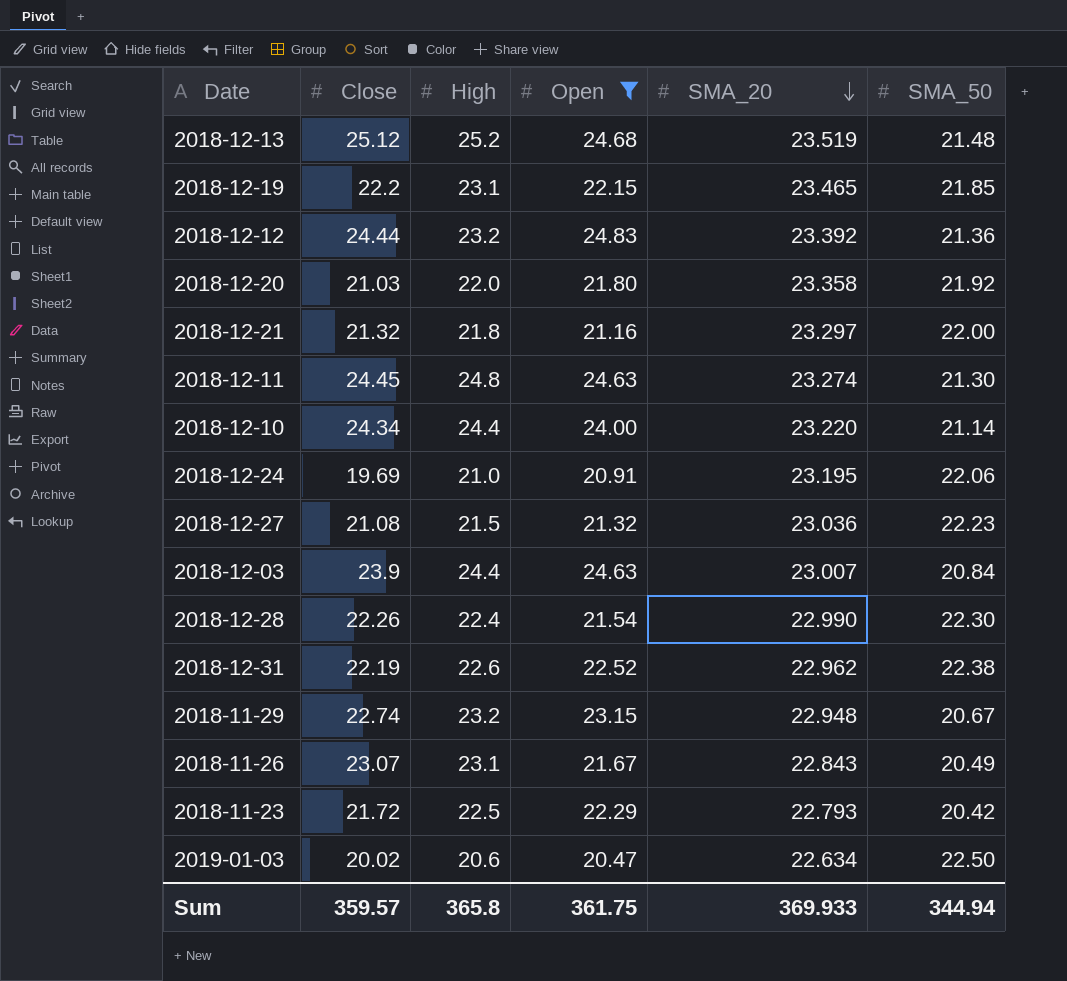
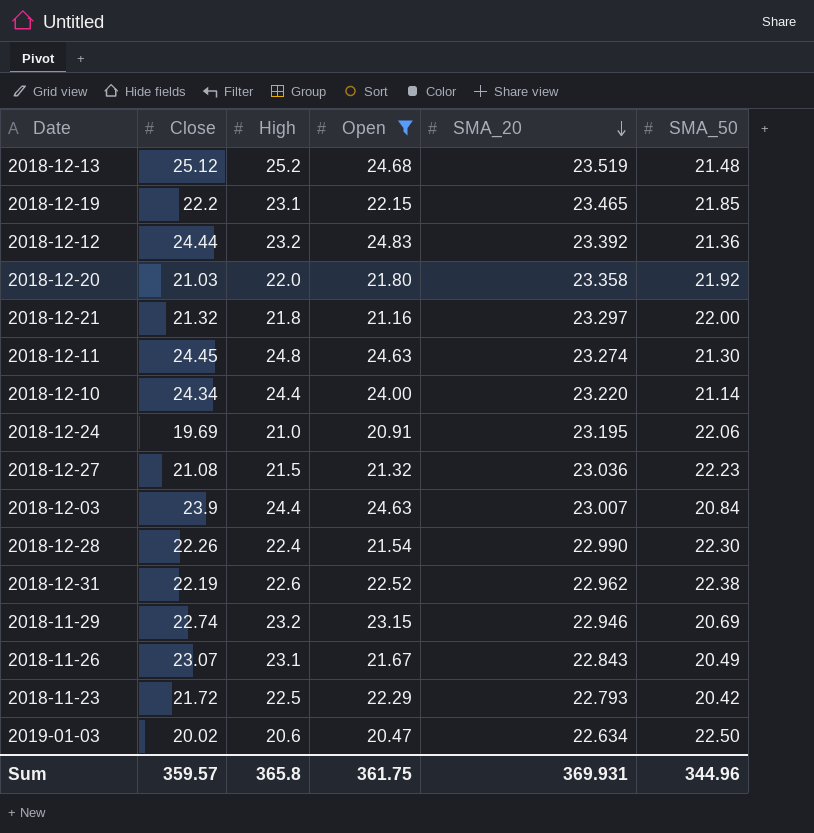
2018-11-29 | SMA_20: 22.948 -> 22.946
2018-11-29 | SMA_50: 20.67 -> 20.69
Sum | SMA_20: 369.933 -> 369.931
Sum | SMA_50: 344.94 -> 344.96

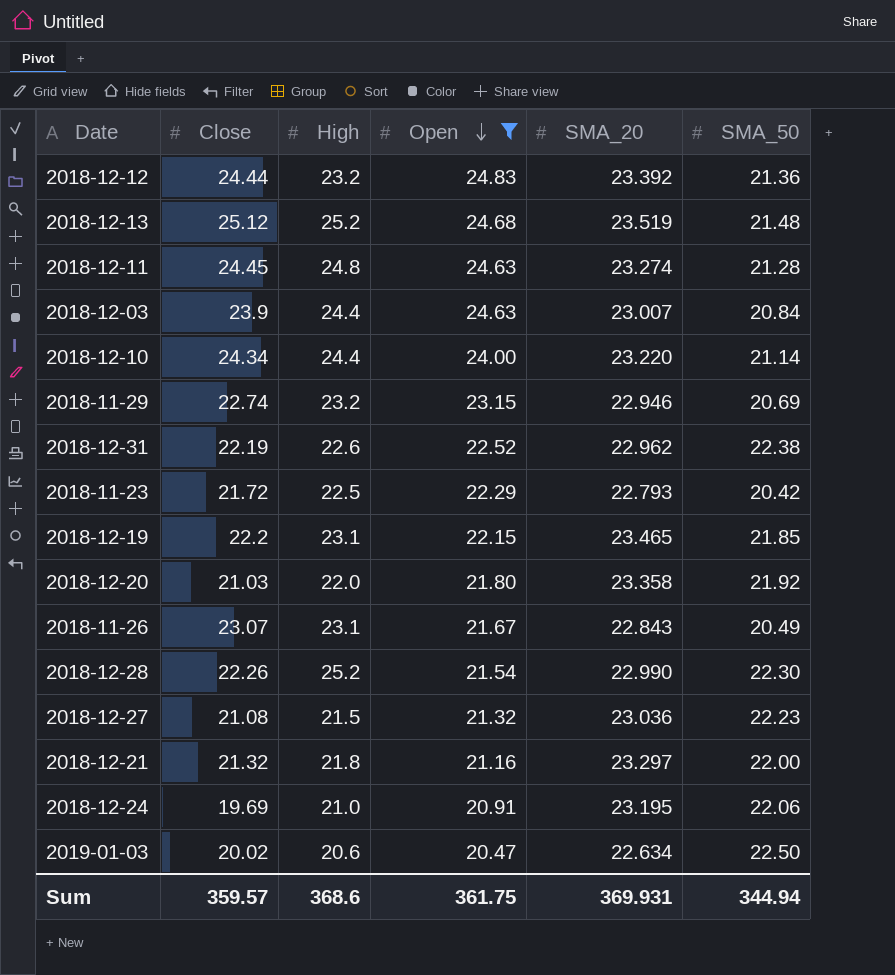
row order: SMA_20 descending -> Open descending
2018-12-11 | SMA_50: 21.30 -> 21.28
2018-12-28 | High: 22.4 -> 25.2
Sum | High: 365.8 -> 368.6
Sum | SMA_50: 344.96 -> 344.94

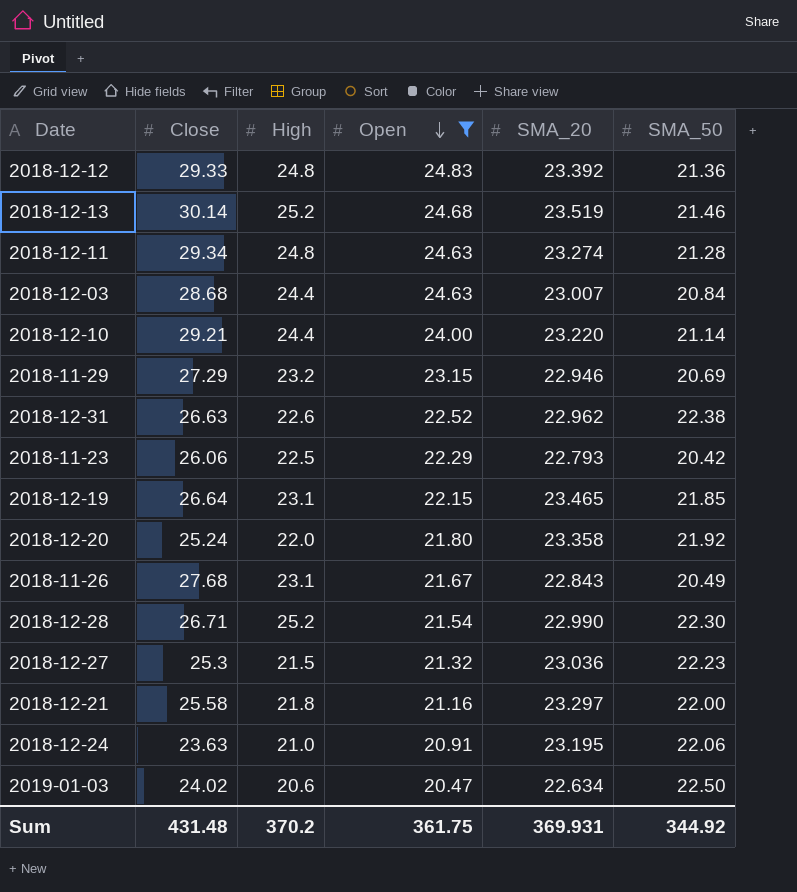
2018-12-12 | Close: 24.44 -> 29.33
2018-12-12 | High: 23.2 -> 24.8
2018-12-13 | Close: 25.12 -> 30.14
2018-12-13 | SMA_50: 21.48 -> 21.46
2018-12-11 | Close: 24.45 -> 29.34
2018-12-03 | Close: 23.9 -> 28.68
2018-12-10 | Close: 24.34 -> 29.21
2018-11-29 | Close: 22.74 -> 27.29
2018-12-31 | Close: 22.19 -> 26.63
2018-11-23 | Close: 21.72 -> 26.06
2018-12-19 | Close: 22.2 -> 26.64
2018-12-20 | Close: 21.03 -> 25.24
2018-11-26 | Close: 23.07 -> 27.68
2018-12-28 | Close: 22.26 -> 26.71
2018-12-27 | Close: 21.08 -> 25.3
2018-12-21 | Close: 21.32 -> 25.58
2018-12-24 | Close: 19.69 -> 23.63
2019-01-03 | Close: 20.02 -> 24.02
Sum | Close: 359.57 -> 431.48
Sum | High: 368.6 -> 370.2
Sum | SMA_50: 344.94 -> 344.92

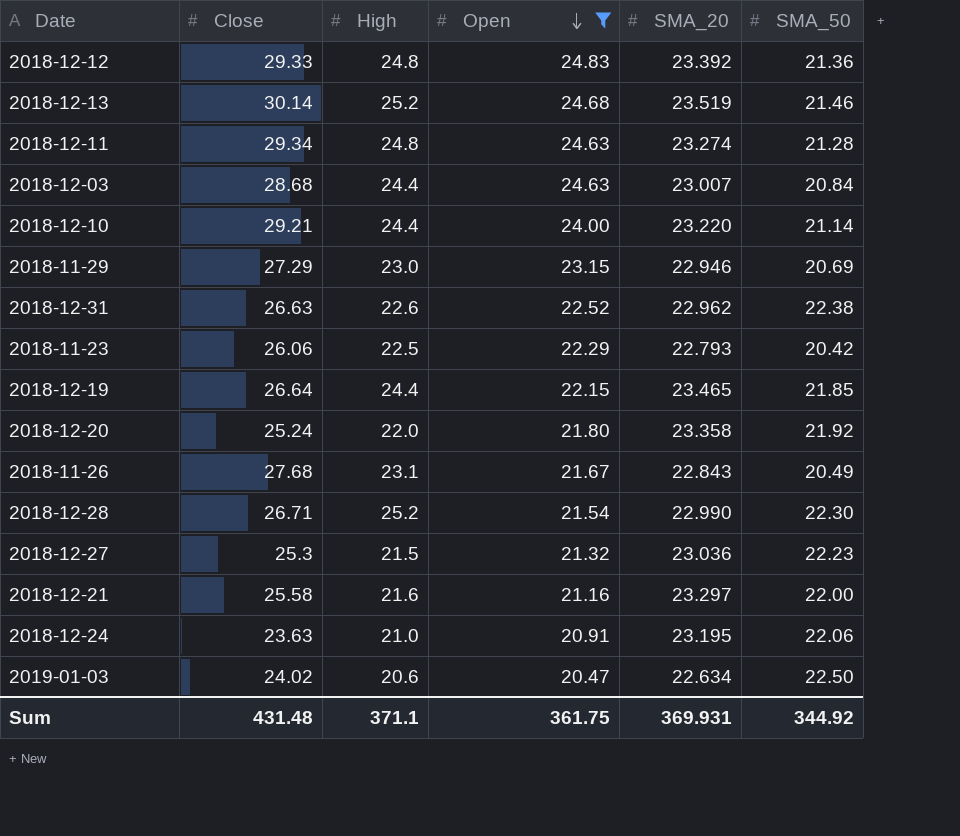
2018-11-29 | High: 23.2 -> 23.0
2018-12-19 | High: 23.1 -> 24.4
2018-12-21 | High: 21.8 -> 21.6
Sum | High: 370.2 -> 371.1

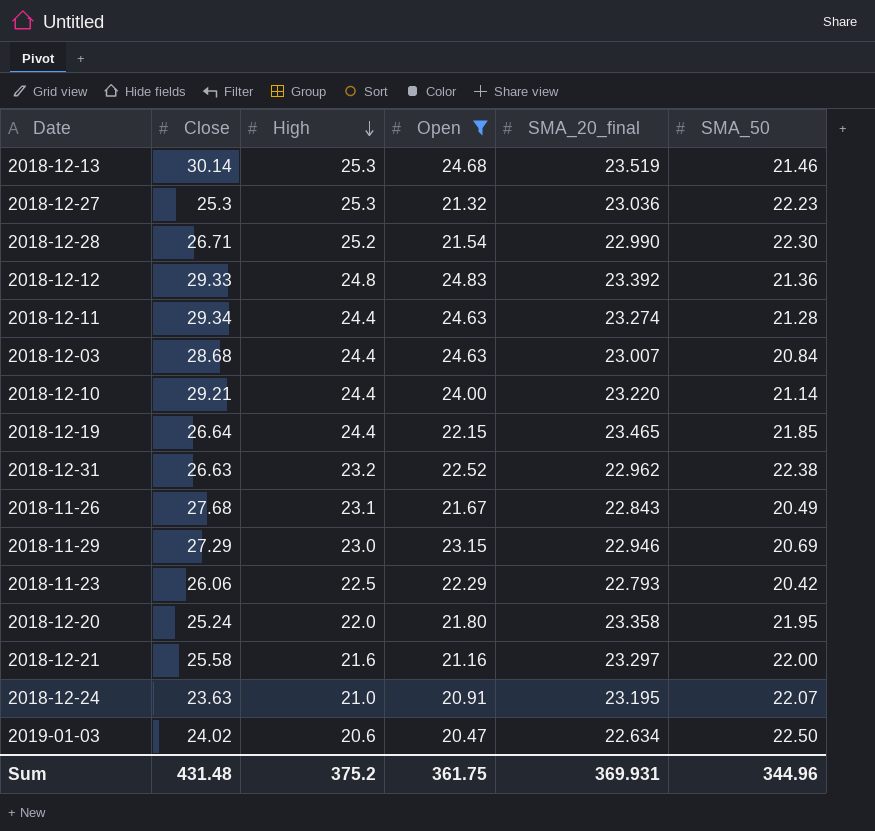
row order: Open descending -> High descending
column name: SMA_20 -> SMA_20_final
2018-12-13 | High: 25.2 -> 25.3
2018-12-27 | High: 21.5 -> 25.3
2018-12-11 | High: 24.8 -> 24.4
2018-12-31 | High: 22.6 -> 23.2
2018-12-20 | SMA_50: 21.92 -> 21.95
2018-12-24 | SMA_50: 22.06 -> 22.07
Sum | High: 371.1 -> 375.2
Sum | SMA_50: 344.92 -> 344.96

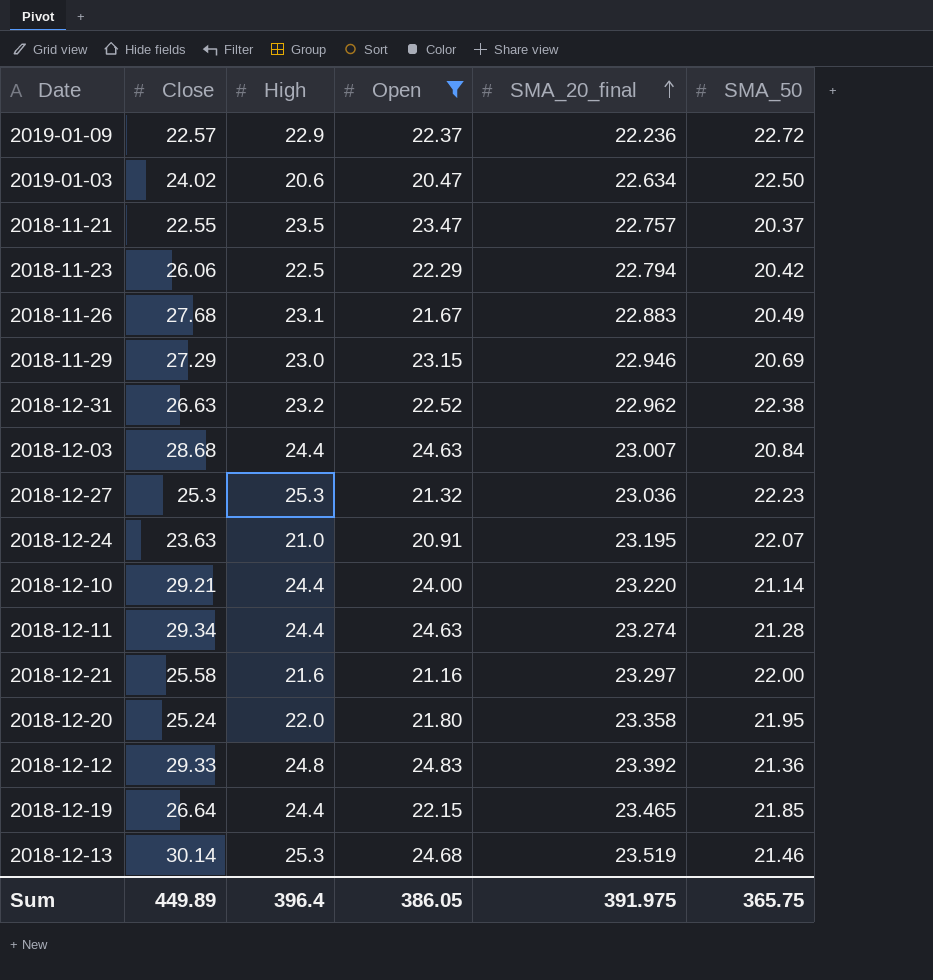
row order: High descending -> SMA_20_final ascending
row 2018-12-28: 26.71 | 25.2 | 21.54 | 22.990 | 22.30 -> none
row 2019-01-09: none -> 22.57 | 22.9 | 22.37 | 22.236 | 22.72
row 2018-11-21: none -> 22.55 | 23.5 | 23.47 | 22.757 | 20.37
2018-11-23 | SMA_20_final: 22.793 -> 22.794
2018-11-26 | SMA_20_final: 22.843 -> 22.883
Sum | Close: 431.48 -> 449.89
Sum | High: 375.2 -> 396.4
Sum | Open: 361.75 -> 386.05
Sum | SMA_20_final: 369.931 -> 391.975
Sum | SMA_50: 344.96 -> 365.75

